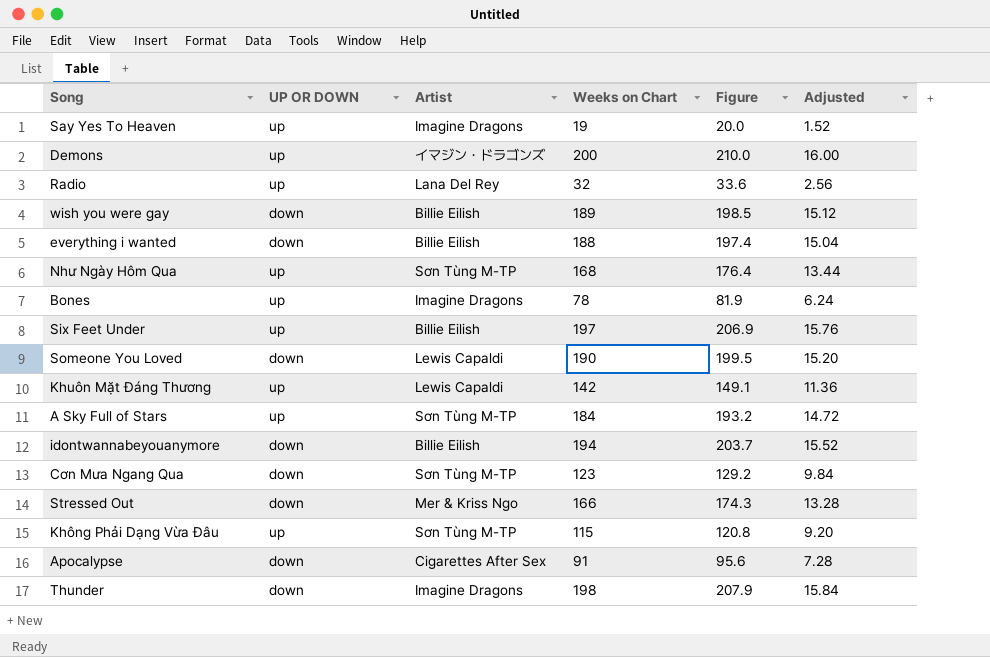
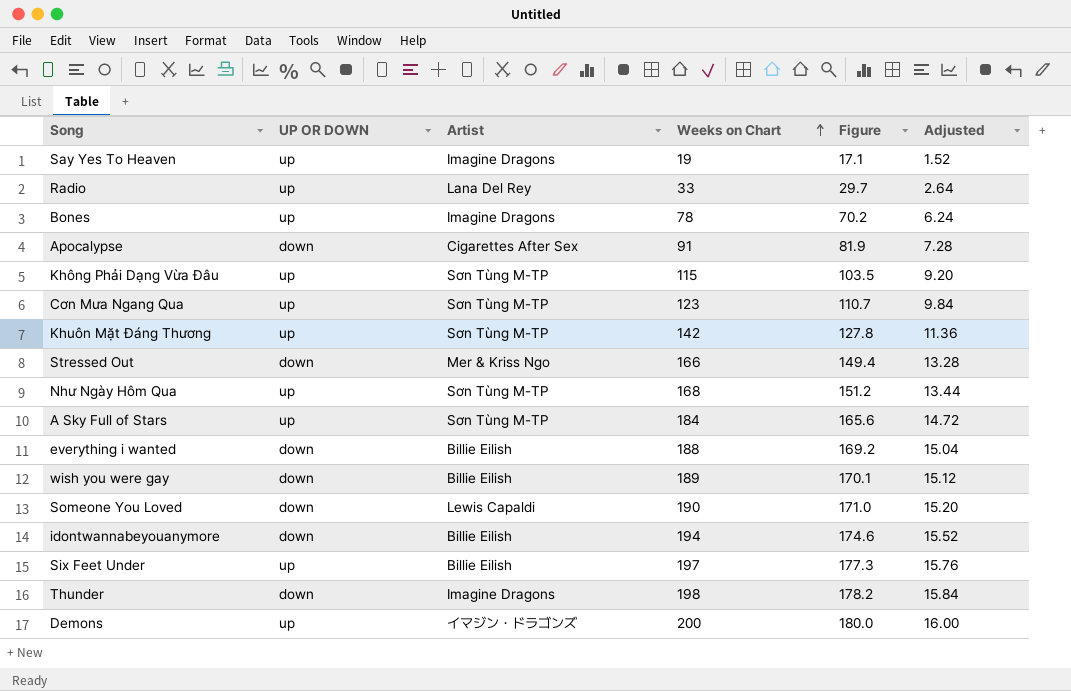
row order: none -> Weeks on Chart ascending
column Figure | formula: [Weeks on Chart] * 1.05 -> [Weeks on Chart] * 0.9
Radio | Weeks on Chart: 32 -> 33
Radio | Adjusted: 2.56 -> 2.64
Cơn Mưa Ngang Qua | UP OR DOWN: down -> up
Khuôn Mặt Đáng Thương | Artist: Lewis Capaldi -> Sơn Tùng M-TP

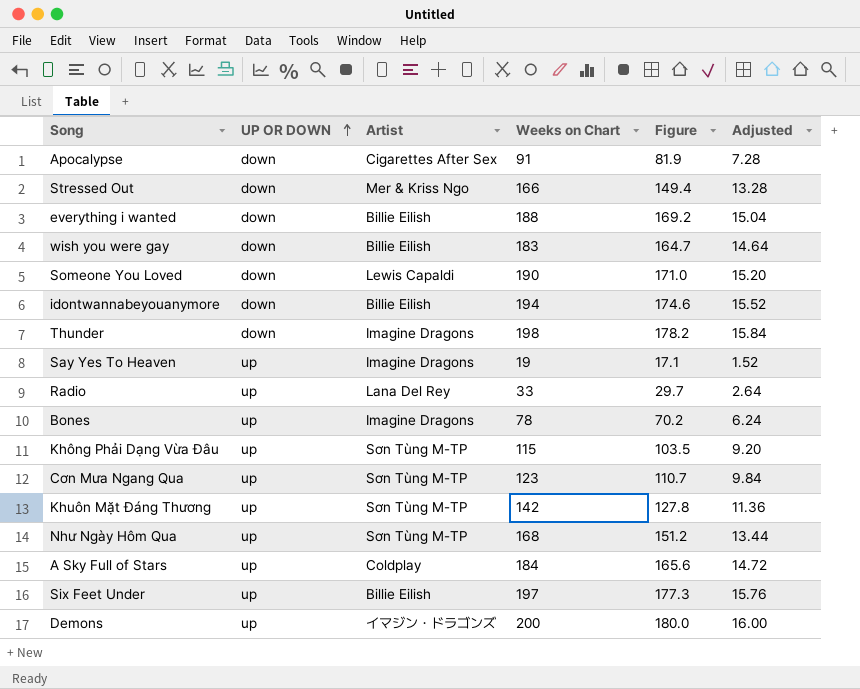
row order: Weeks on Chart ascending -> UP OR DOWN ascending
wish you were gay | Weeks on Chart: 189 -> 183
wish you were gay | Figure: 170.1 -> 164.7
wish you were gay | Adjusted: 15.12 -> 14.64
A Sky Full of Stars | Artist: Sơn Tùng M-TP -> Coldplay

